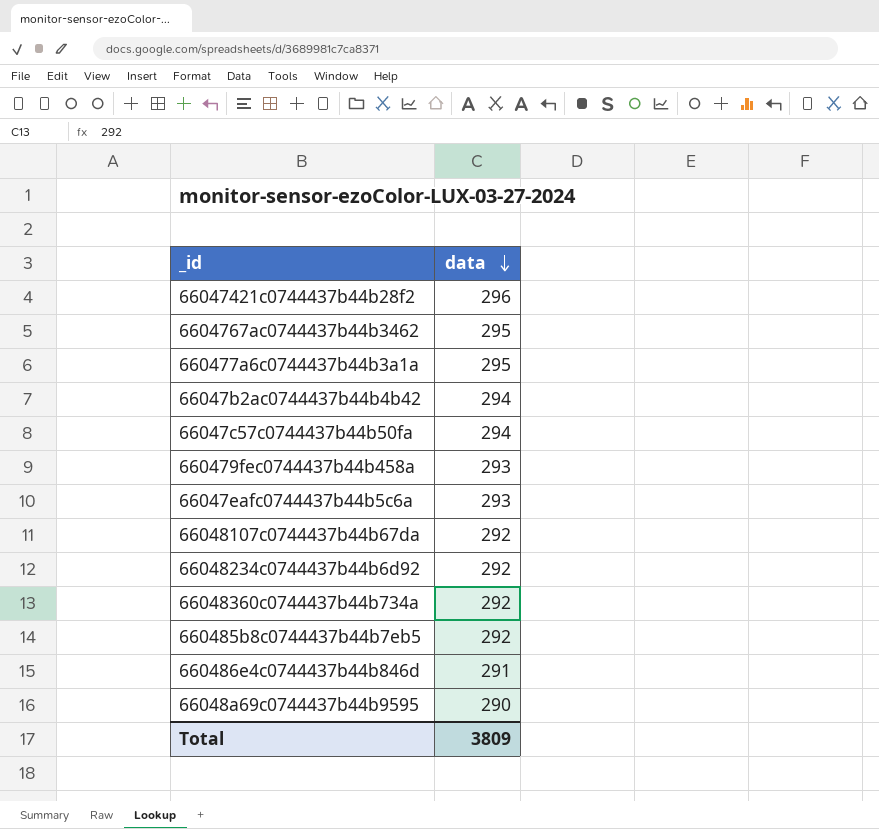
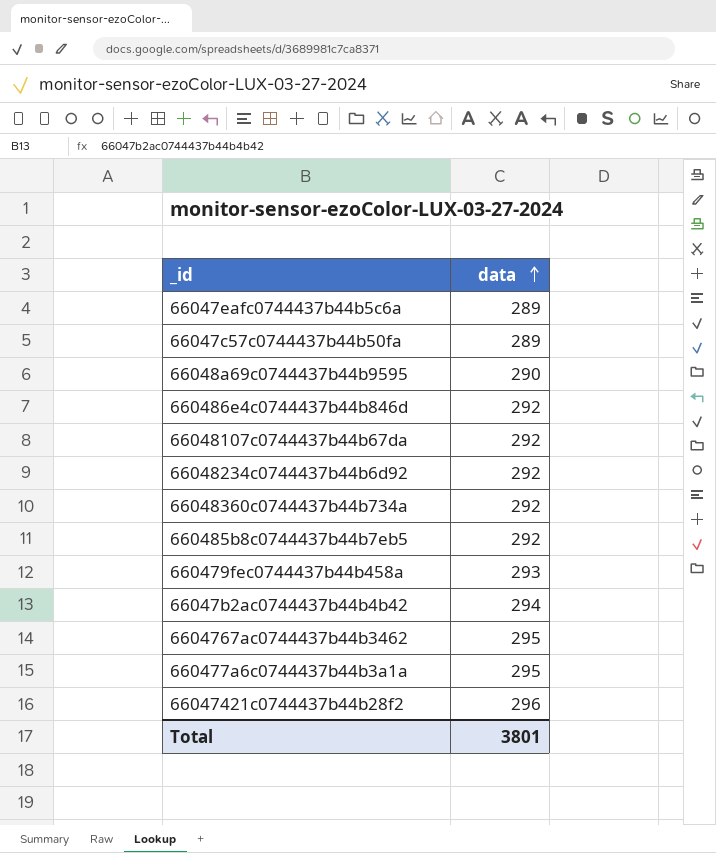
row order: data descending -> data ascending
66047eafc0744437b44b5c6a | data: 293 -> 289
66047c57c0744437b44b50fa | data: 294 -> 289
660486e4c0744437b44b846d | data: 291 -> 292
Total | data: 3809 -> 3801

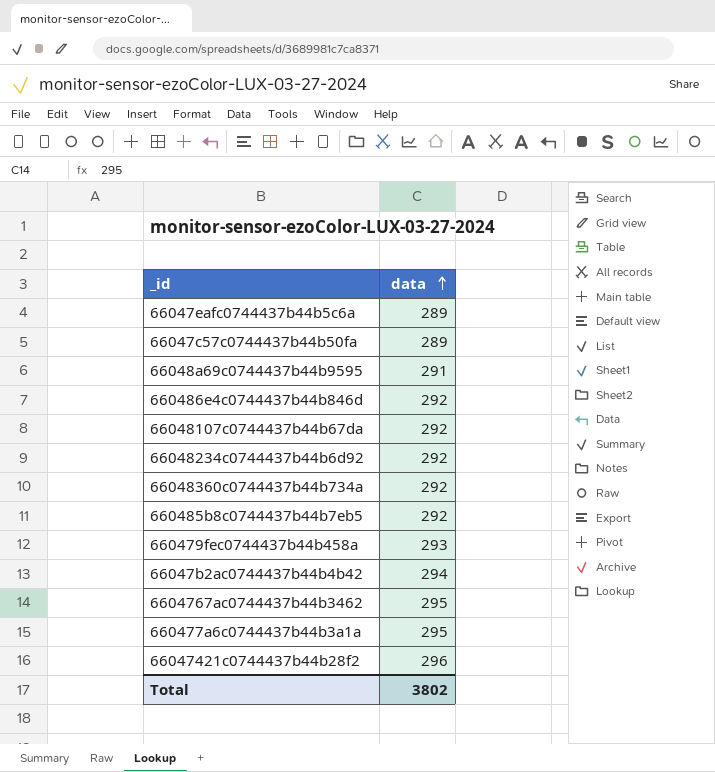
66048a69c0744437b44b9595 | data: 290 -> 291
Total | data: 3801 -> 3802

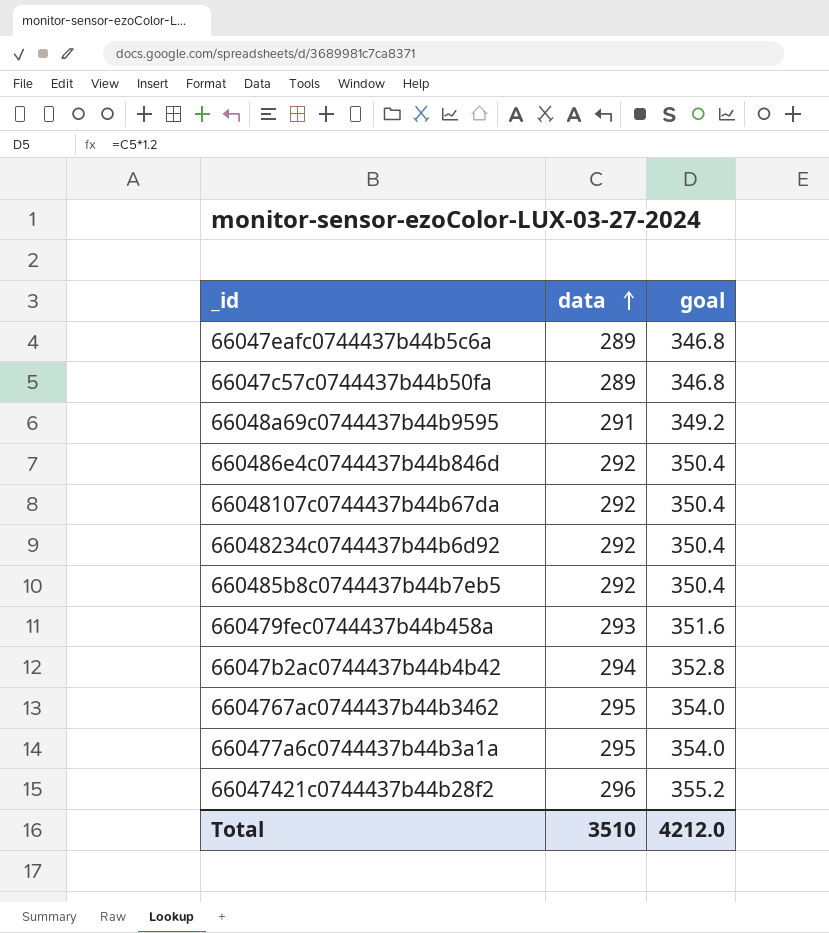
column goal | formula: none -> [data] * 1.2
row 66048360c0744437b44b734a: 292 -> none
Total | data: 3802 -> 3510

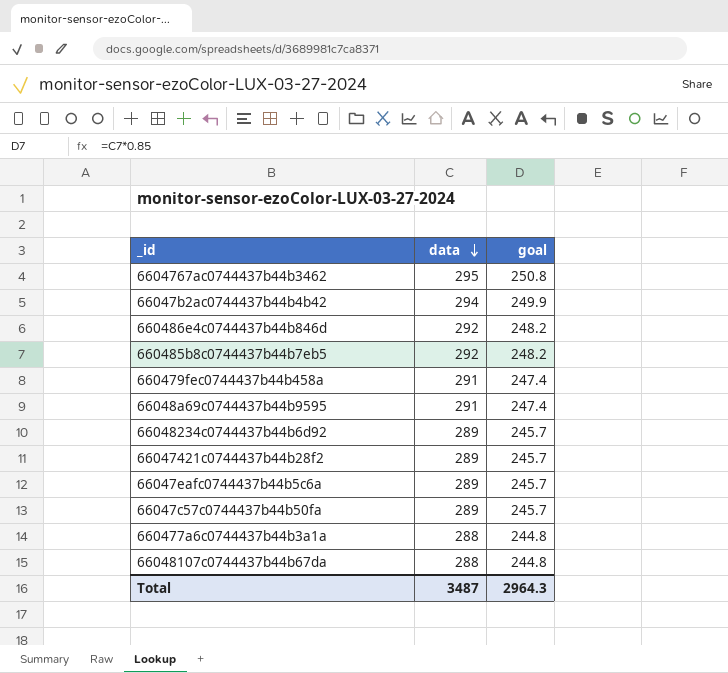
row order: data ascending -> data descending
column goal | formula: [data] * 1.2 -> [data] * 0.85
660479fec0744437b44b458a | data: 293 -> 291
66048234c0744437b44b6d92 | data: 292 -> 289
66047421c0744437b44b28f2 | data: 296 -> 289
660477a6c0744437b44b3a1a | data: 295 -> 288
66048107c0744437b44b67da | data: 292 -> 288
Total | data: 3510 -> 3487
Total | goal: 4212.0 -> 2964.3

